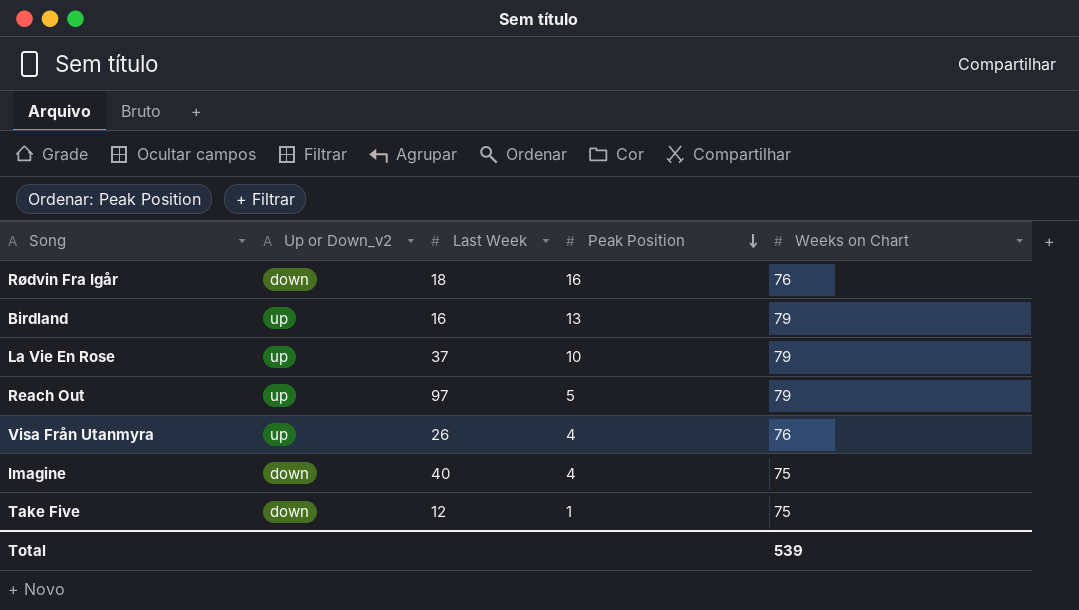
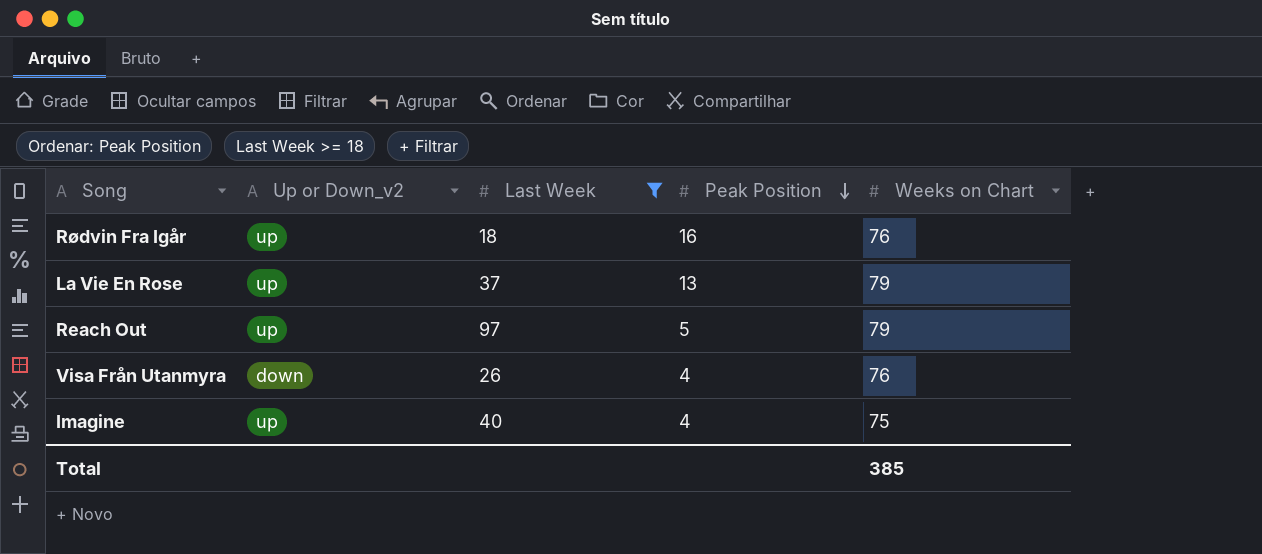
filter: none -> Last Week >= 18
Rødvin Fra Igår | Up or Down_v2: down -> up
La Vie En Rose | Peak Position: 10 -> 13
Visa Från Utanmyra | Up or Down_v2: up -> down
Imagine | Up or Down_v2: down -> up
Total | Weeks on Chart: 539 -> 385

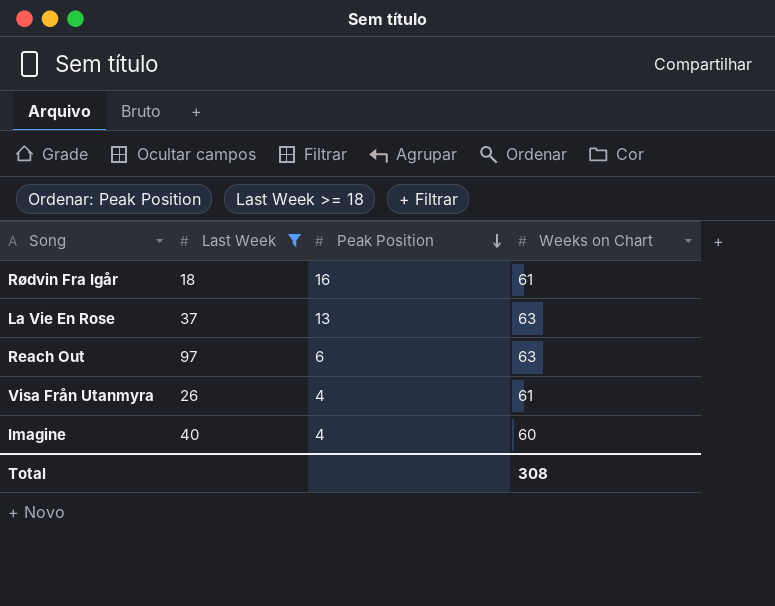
column Up or Down_v2 | position: 2 -> none
Rødvin Fra Igår | Weeks on Chart: 76 -> 61
La Vie En Rose | Weeks on Chart: 79 -> 63
Reach Out | Peak Position: 5 -> 6
Reach Out | Weeks on Chart: 79 -> 63
Visa Från Utanmyra | Weeks on Chart: 76 -> 61
Imagine | Weeks on Chart: 75 -> 60
Total | Weeks on Chart: 385 -> 308

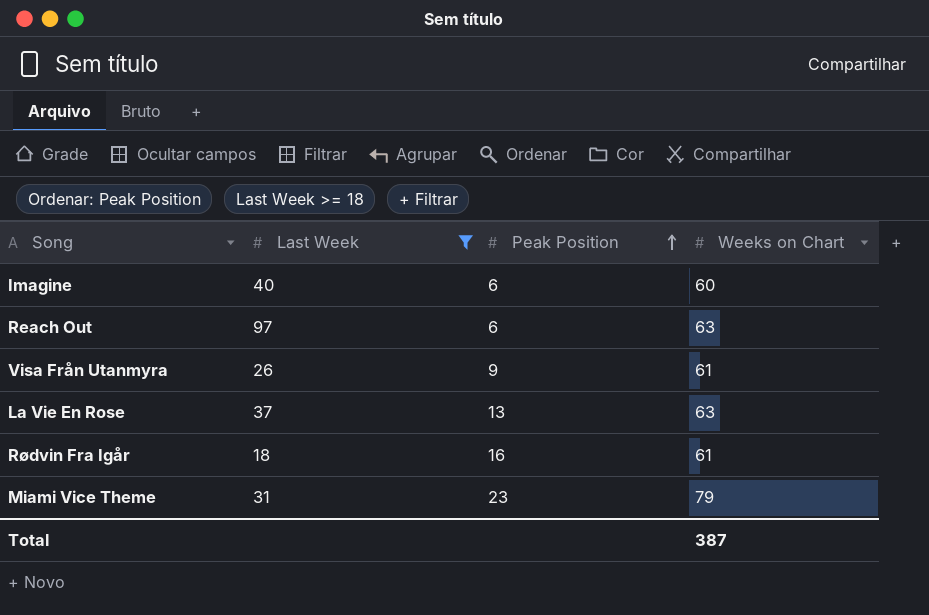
row order: Peak Position descending -> Peak Position ascending
Imagine | Peak Position: 4 -> 6
Visa Från Utanmyra | Peak Position: 4 -> 9
row Miami Vice Theme: none -> 31 | 23 | 79
Total | Weeks on Chart: 308 -> 387

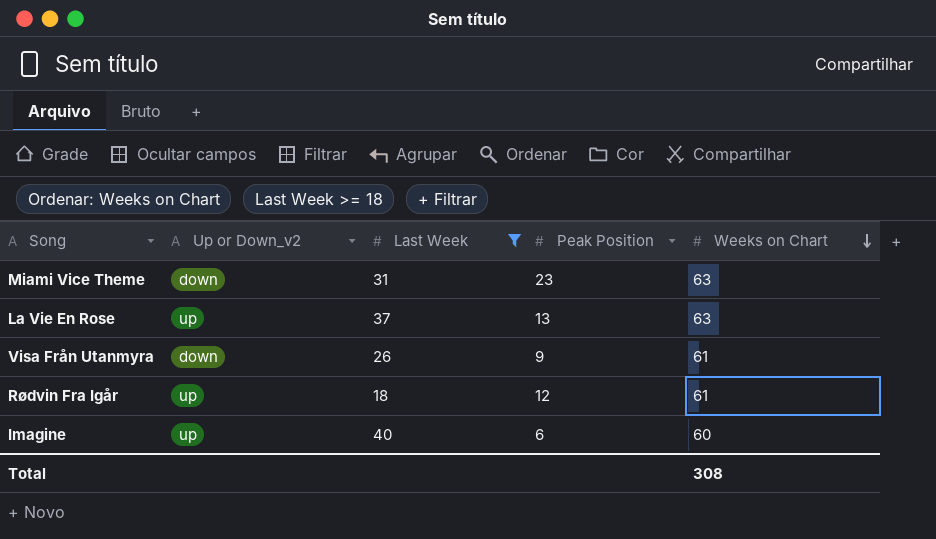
row order: Peak Position ascending -> Weeks on Chart descending
column Up or Down_v2 | position: none -> 2
row Reach Out: 97 | 6 | 63 -> none
Miami Vice Theme | Weeks on Chart: 79 -> 63
Rødvin Fra Igår | Peak Position: 16 -> 12
Total | Weeks on Chart: 387 -> 308

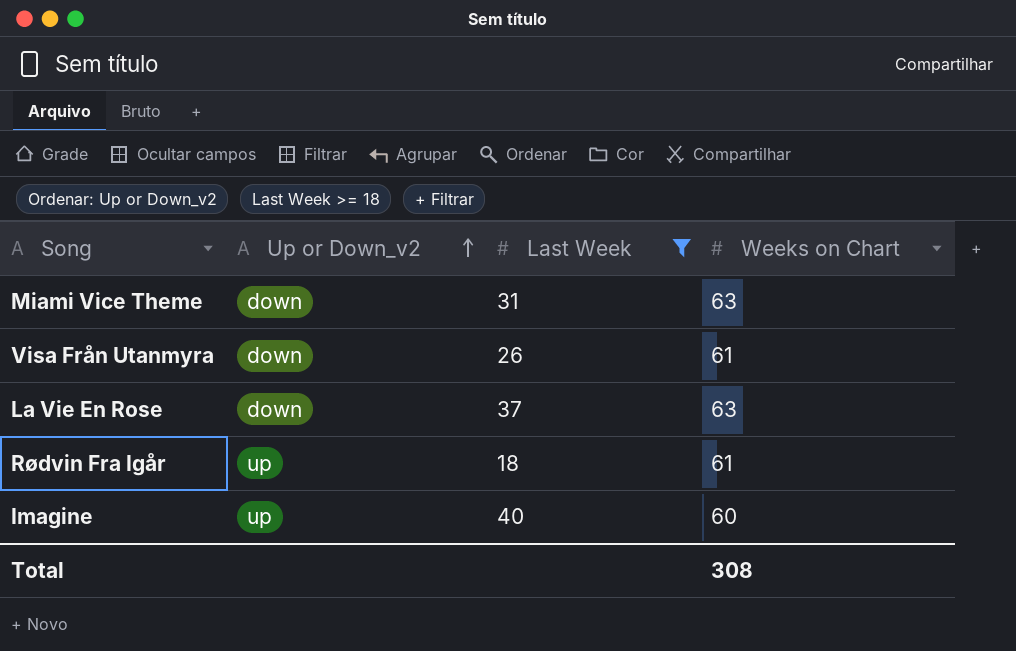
row order: Weeks on Chart descending -> Up or Down_v2 ascending
column Peak Position | position: 4 -> none
La Vie En Rose | Up or Down_v2: up -> down

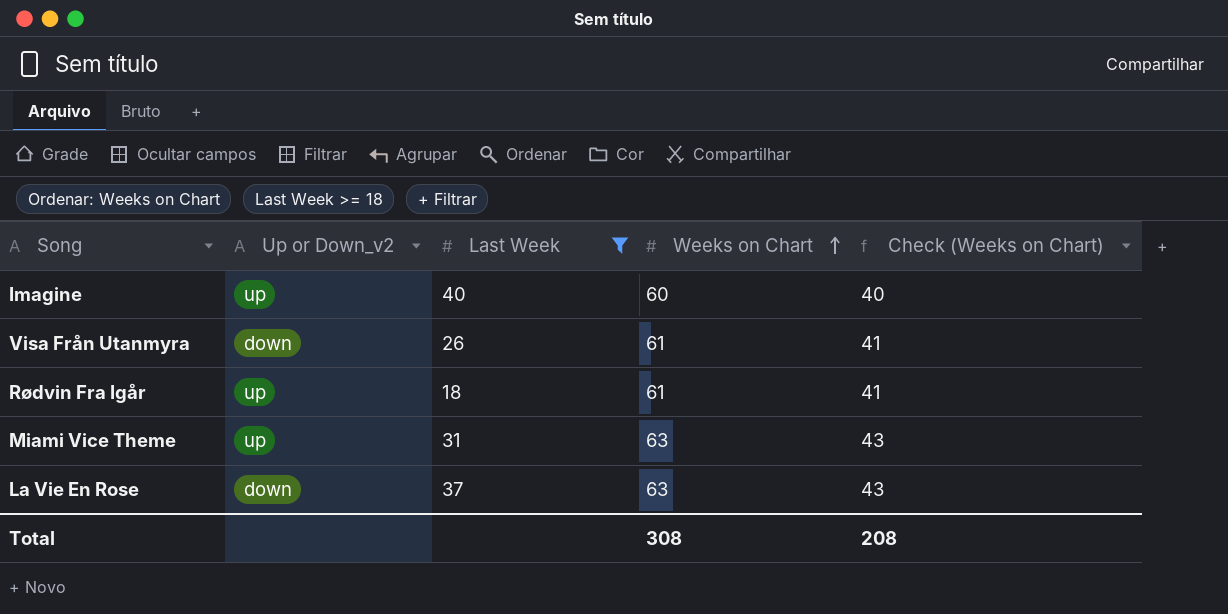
row order: Up or Down_v2 ascending -> Weeks on Chart ascending
column Check (Weeks on Chart) | formula: none -> [Weeks on Chart] - 20
Miami Vice Theme | Up or Down_v2: down -> up

